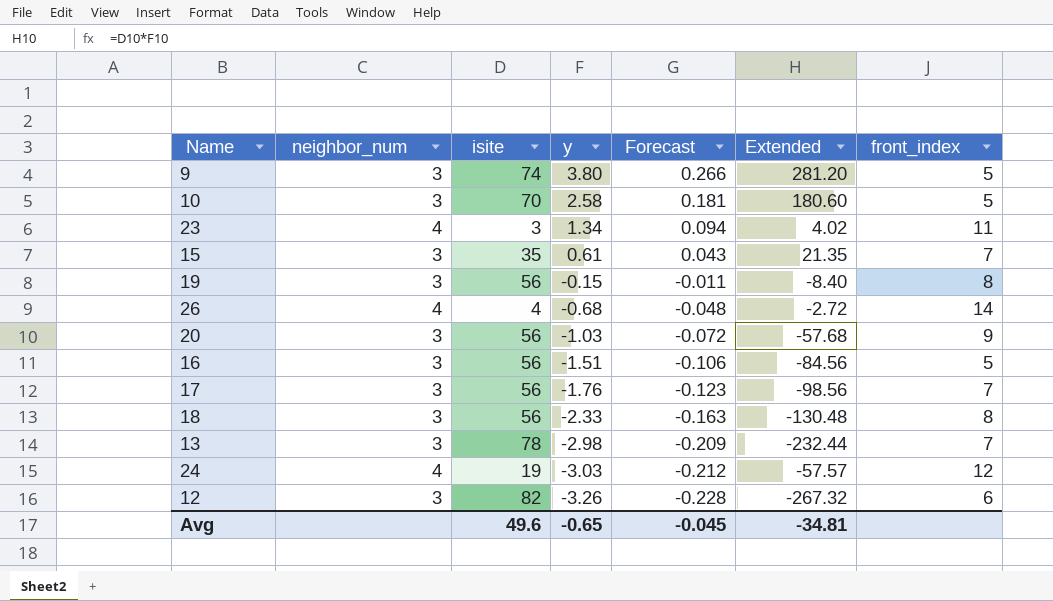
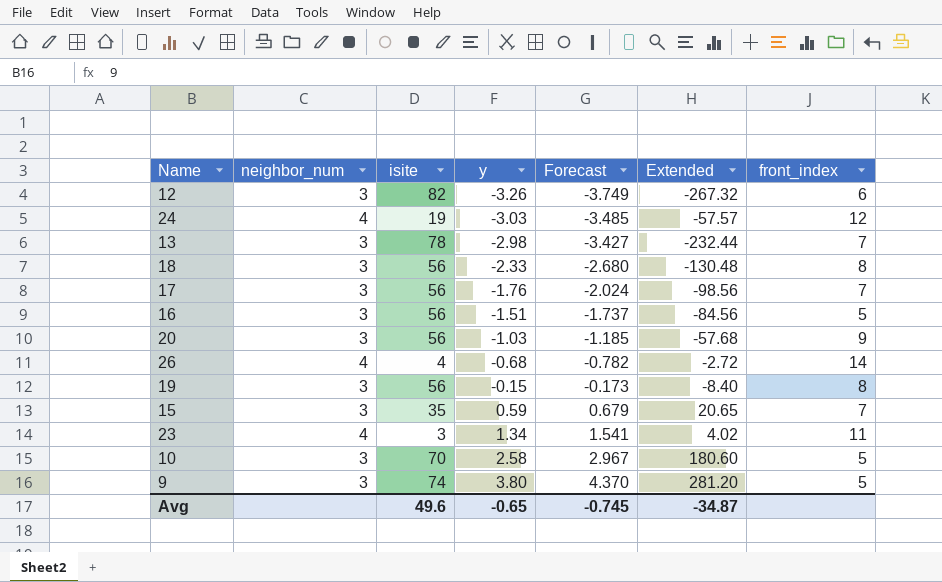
row order: y descending -> y ascending
column Forecast | formula: [y] * 0.07 -> [y] * 1.15
15 | y: 0.61 -> 0.59
15 | Extended: 21.35 -> 20.65
Avg | Forecast: -0.045 -> -0.745
Avg | Extended: -34.81 -> -34.87

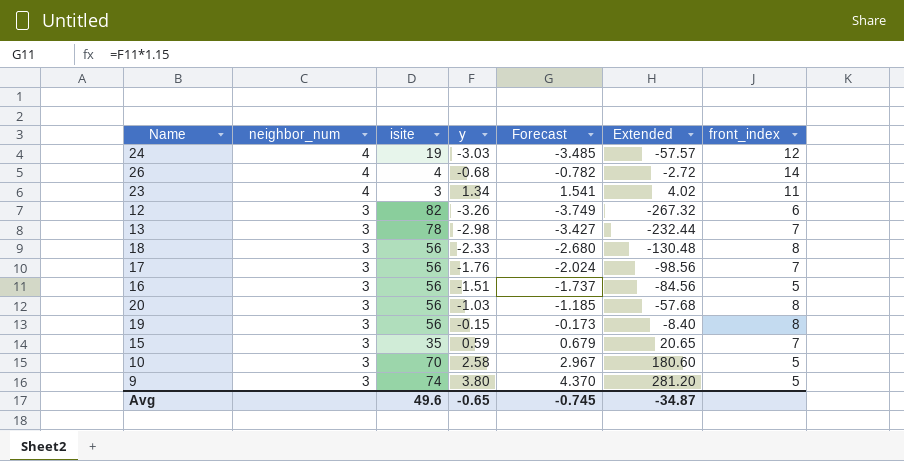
row order: y ascending -> neighbor_num descending
20 | front_index: 9 -> 8

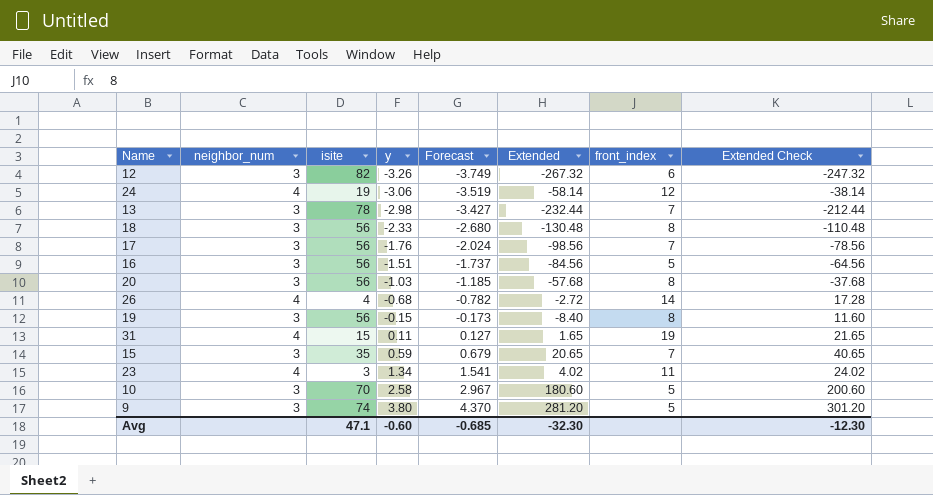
row order: neighbor_num descending -> y ascending
column Extended Check | formula: none -> [Extended] + 20
24 | y: -3.03 -> -3.06
24 | Forecast: -3.485 -> -3.519
24 | Extended: -57.57 -> -58.14
row 31: none -> 4 | 15 | 0.11 | 0.127 | 1.65 | 19 | 21.65
Avg | isite: 49.6 -> 47.1
Avg | y: -0.65 -> -0.60
Avg | Forecast: -0.745 -> -0.685
Avg | Extended: -34.87 -> -32.30

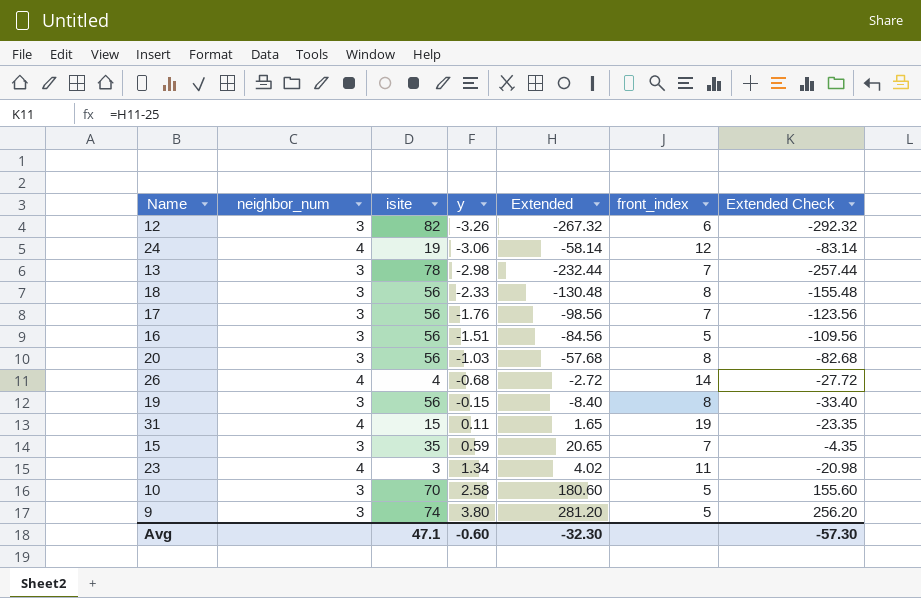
column Forecast | formula: [y] * 1.15 -> none
column Extended Check | formula: [Extended] + 20 -> [Extended] - 25
Avg | Extended Check: -12.30 -> -57.30

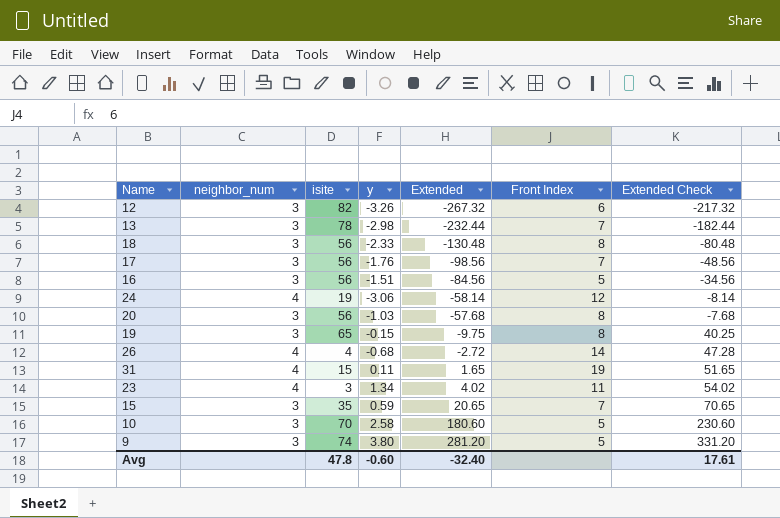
row order: y ascending -> Extended ascending
column name: front_index -> Front Index
column Extended Check | formula: [Extended] - 25 -> [Extended] + 50
19 | isite: 56 -> 65
19 | Extended: -8.40 -> -9.75
Avg | isite: 47.1 -> 47.8
Avg | Extended: -32.30 -> -32.40
Avg | Extended Check: -57.30 -> 17.61

